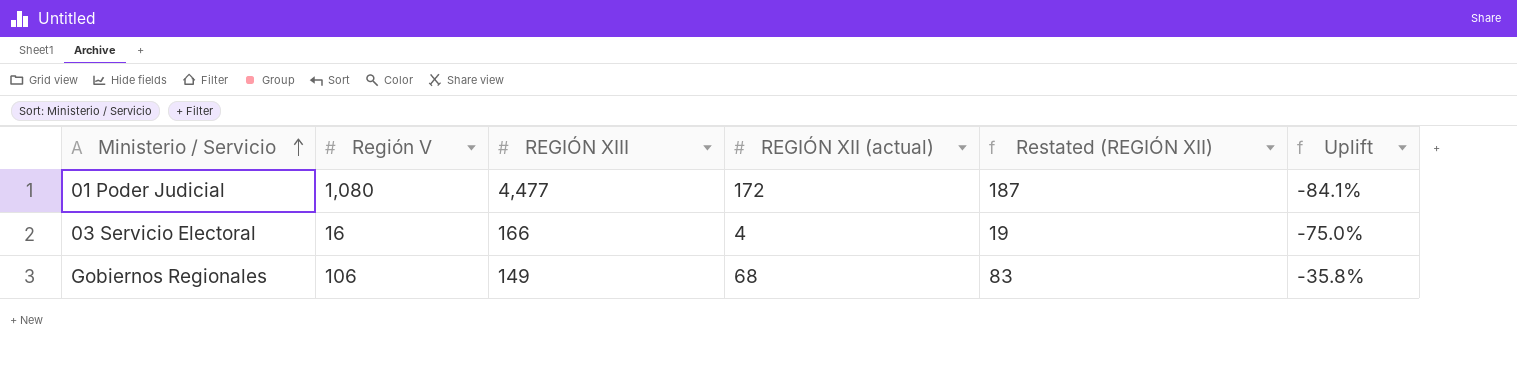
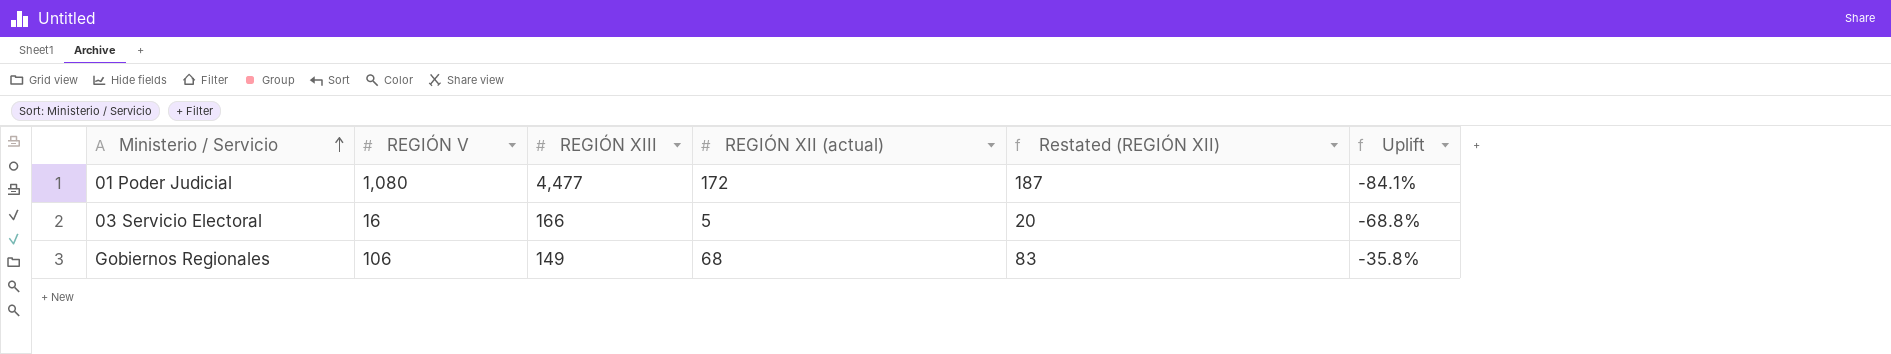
column name: Región V -> REGIÓN V
03 Servicio Electoral | REGIÓN XII (actual): 4 -> 5
03 Servicio Electoral | Restated (REGIÓN XII): 19 -> 20
03 Servicio Electoral | Uplift: -75.0% -> -68.8%

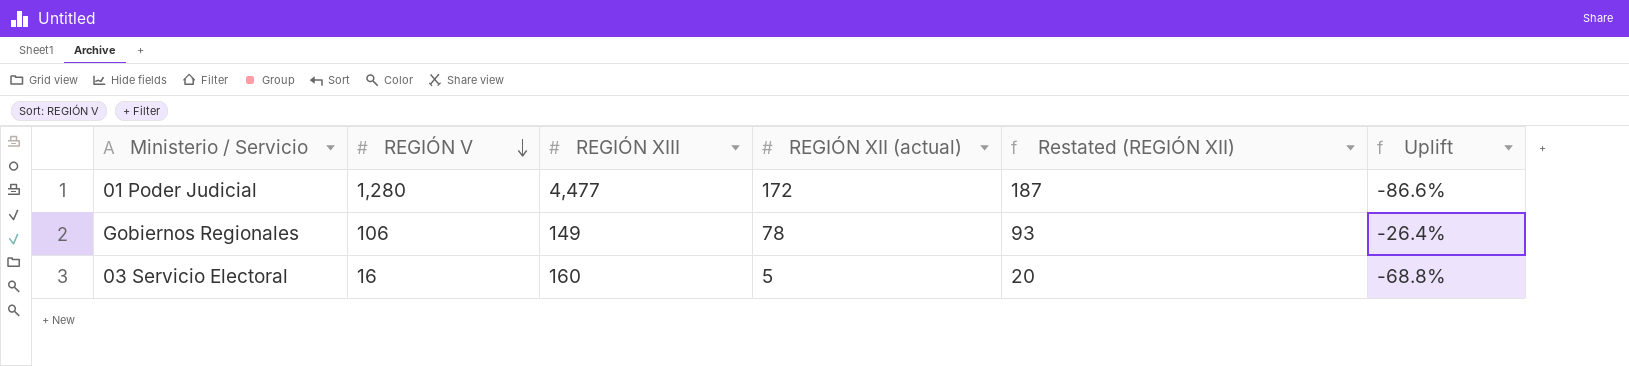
row order: Ministerio / Servicio ascending -> REGIÓN V descending
01 Poder Judicial | REGIÓN V: 1,080 -> 1,280
01 Poder Judicial | Uplift: -84.1% -> -86.6%
Gobiernos Regionales | REGIÓN XII (actual): 68 -> 78
Gobiernos Regionales | Restated (REGIÓN XII): 83 -> 93
Gobiernos Regionales | Uplift: -35.8% -> -26.4%
03 Servicio Electoral | REGIÓN XIII: 166 -> 160

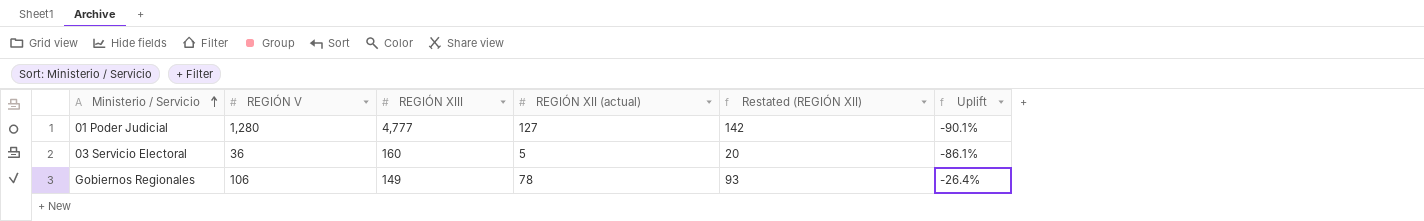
row order: REGIÓN V descending -> Ministerio / Servicio ascending
01 Poder Judicial | REGIÓN XIII: 4,477 -> 4,777
01 Poder Judicial | REGIÓN XII (actual): 172 -> 127
01 Poder Judicial | Restated (REGIÓN XII): 187 -> 142
01 Poder Judicial | Uplift: -86.6% -> -90.1%
03 Servicio Electoral | REGIÓN V: 16 -> 36
03 Servicio Electoral | Uplift: -68.8% -> -86.1%

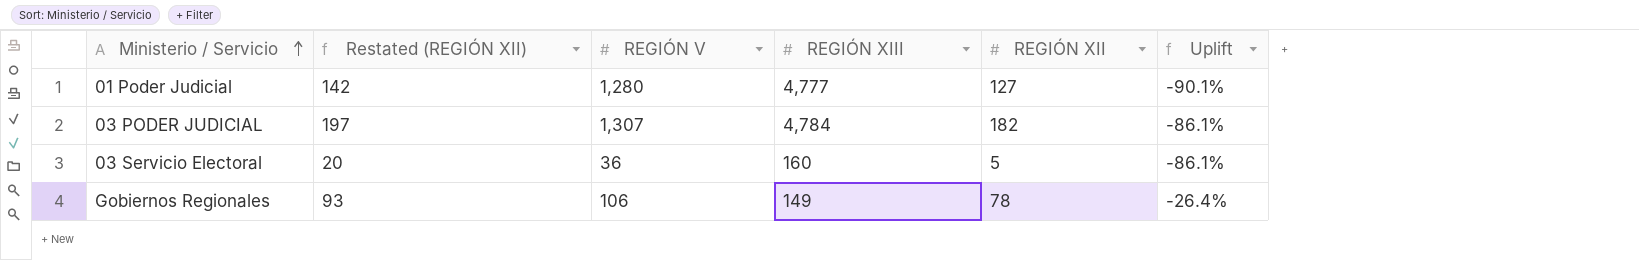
column Restated (REGIÓN XII) | position: 5 -> 2
column name: REGIÓN XII (actual) -> REGIÓN XII
row 03 PODER JUDICIAL: none -> 197 | 1,307 | 4,784 | 182 | -86.1%

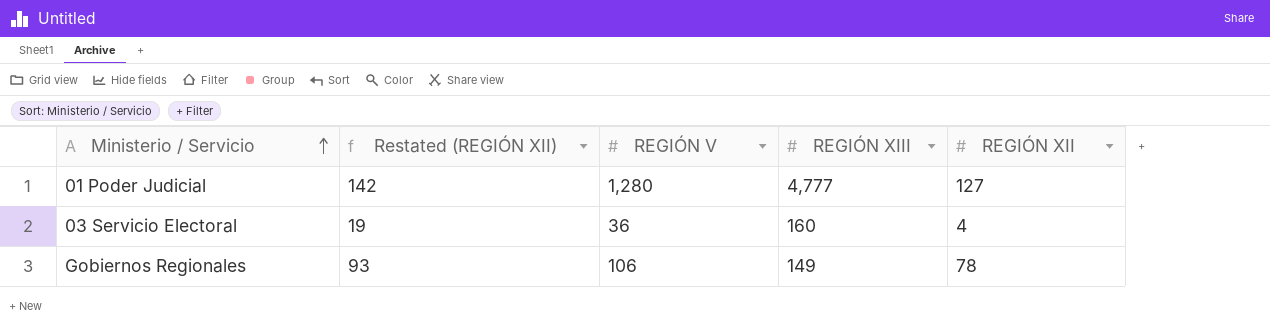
column Uplift | formula: ([REGIÓN XII] - [REGIÓN V]) / [REGIÓN V] -> none
row 03 PODER JUDICIAL: 197 | 1,307 | 4,784 | 182 | -86.1% -> none
03 Servicio Electoral | Restated (REGIÓN XII): 20 -> 19
03 Servicio Electoral | REGIÓN XII: 5 -> 4

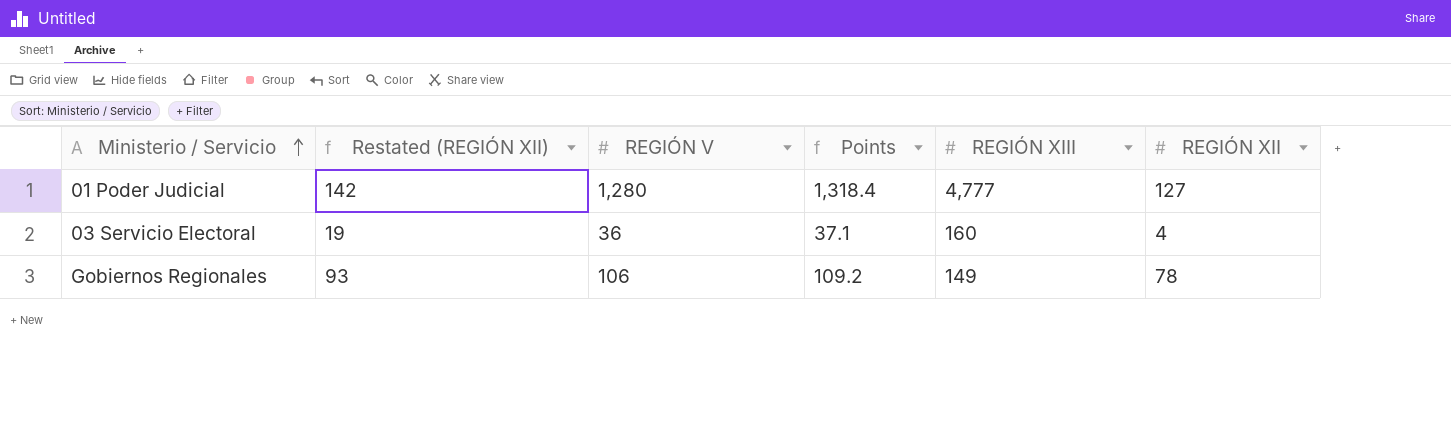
column Points | formula: none -> [REGIÓN V] * 1.03

